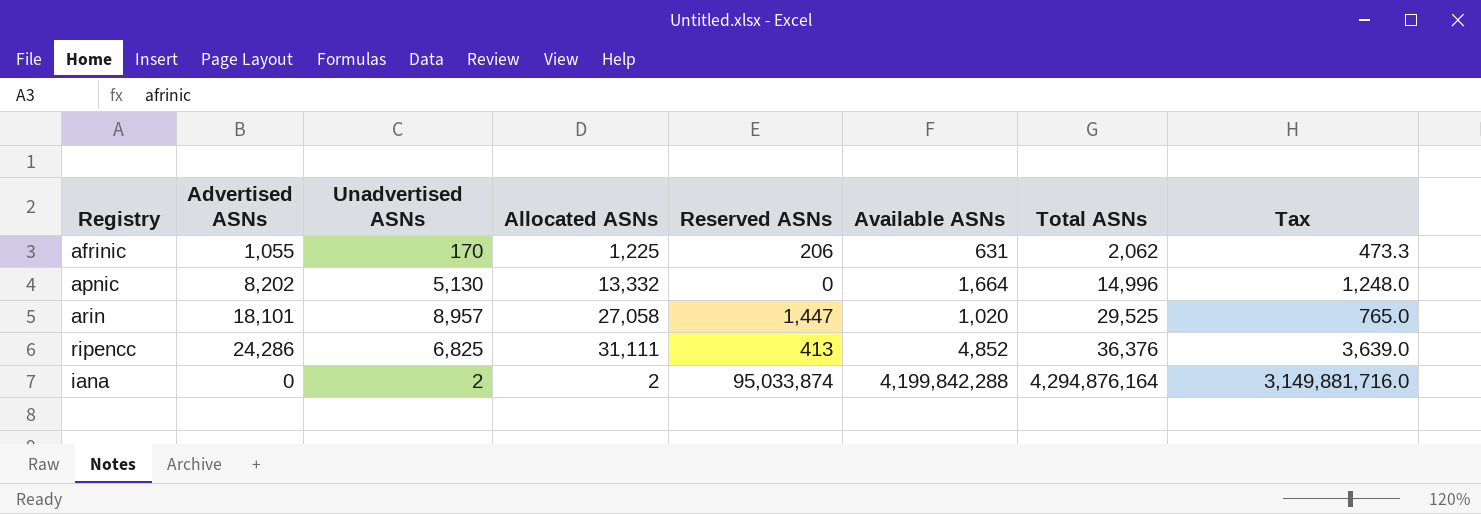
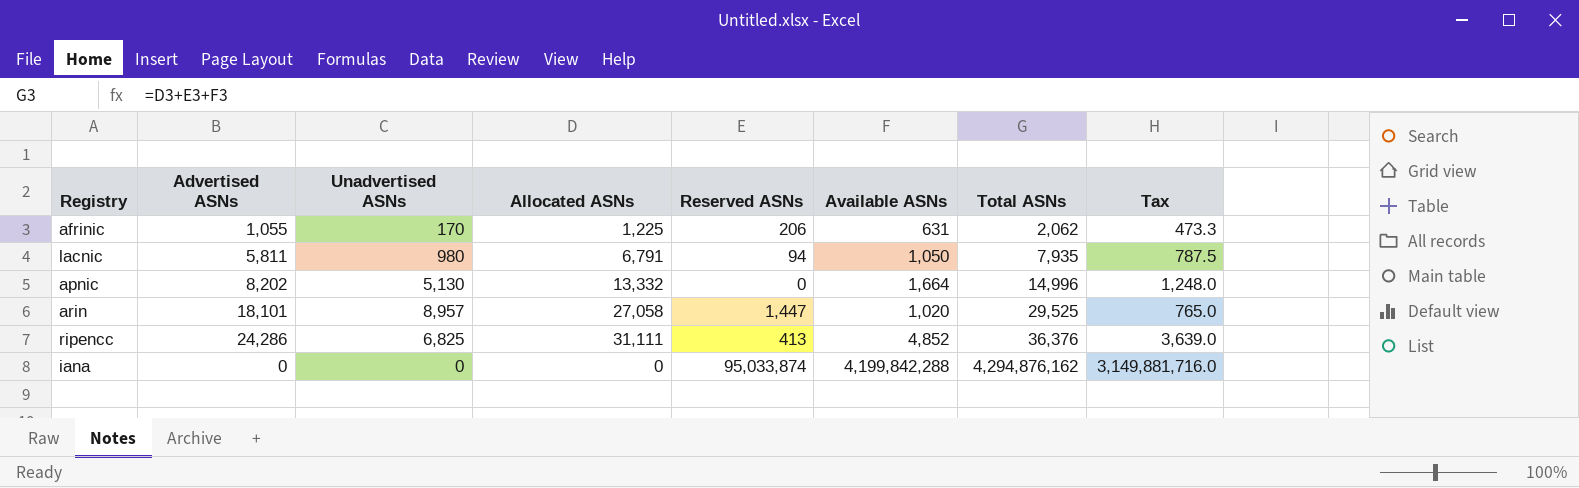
row lacnic: none -> 5,811 | 980 | 6,791 | 94 | 1,050 | 7,935 | 787.5
iana | Unadvertised ASNs: 2 -> 0
iana | Allocated ASNs: 2 -> 0
iana | Total ASNs: 4,294,876,164 -> 4,294,876,162

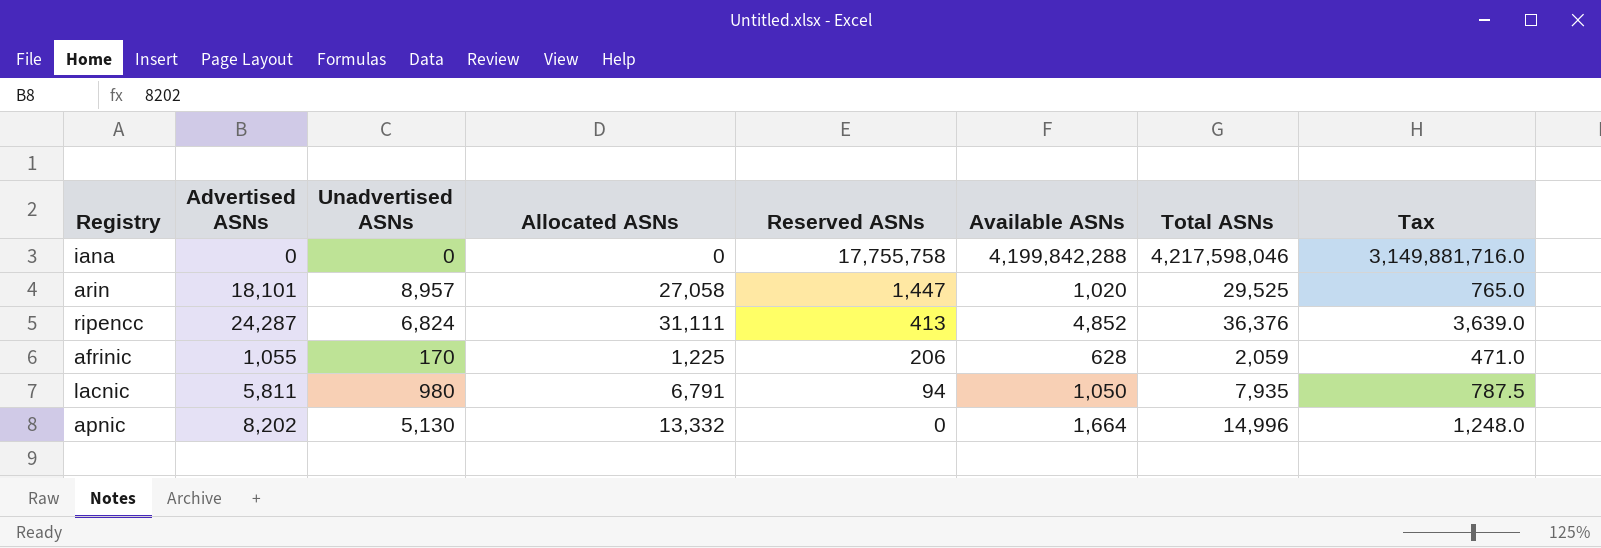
row order: Total ASNs ascending -> Reserved ASNs descending
iana | Reserved ASNs: 95,033,874 -> 17,755,758
iana | Total ASNs: 4,294,876,162 -> 4,217,598,046
ripencc | Advertised ASNs: 24,286 -> 24,287
ripencc | Unadvertised ASNs: 6,825 -> 6,824
afrinic | Available ASNs: 631 -> 628
afrinic | Total ASNs: 2,062 -> 2,059
afrinic | Tax: 473.3 -> 471.0

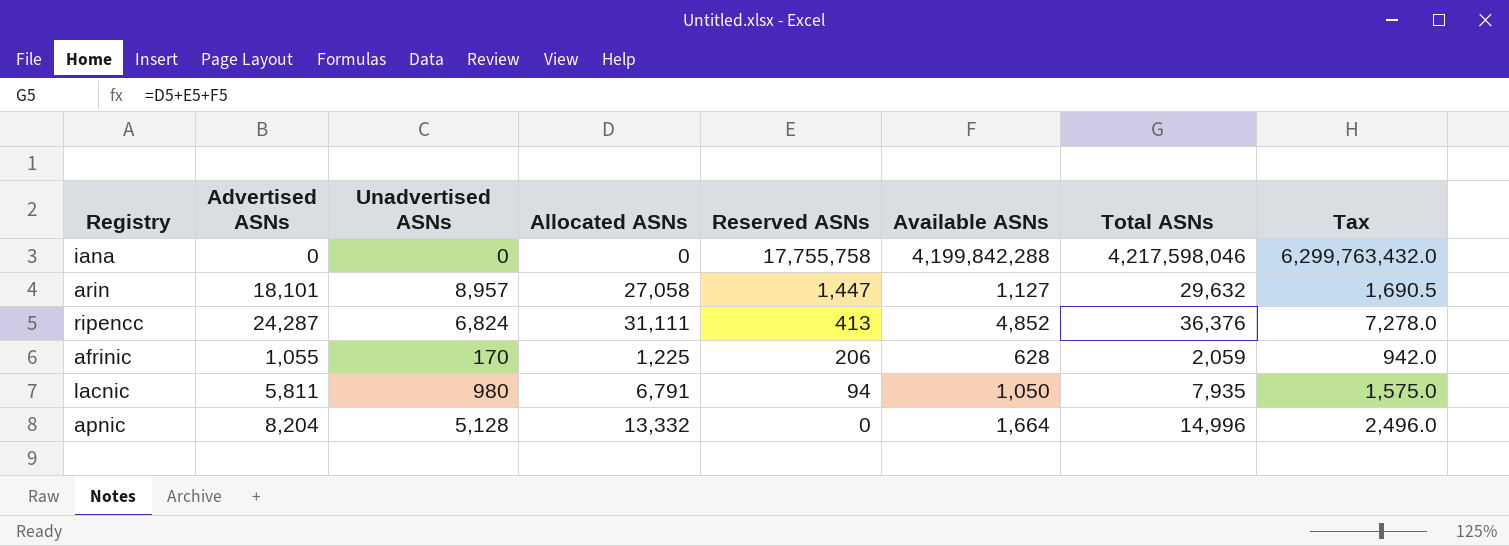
column Tax | formula: [Available ASNs] * 0.75 -> [Available ASNs] * 1.5
arin | Available ASNs: 1,020 -> 1,127
arin | Total ASNs: 29,525 -> 29,632
apnic | Advertised ASNs: 8,202 -> 8,204
apnic | Unadvertised ASNs: 5,130 -> 5,128

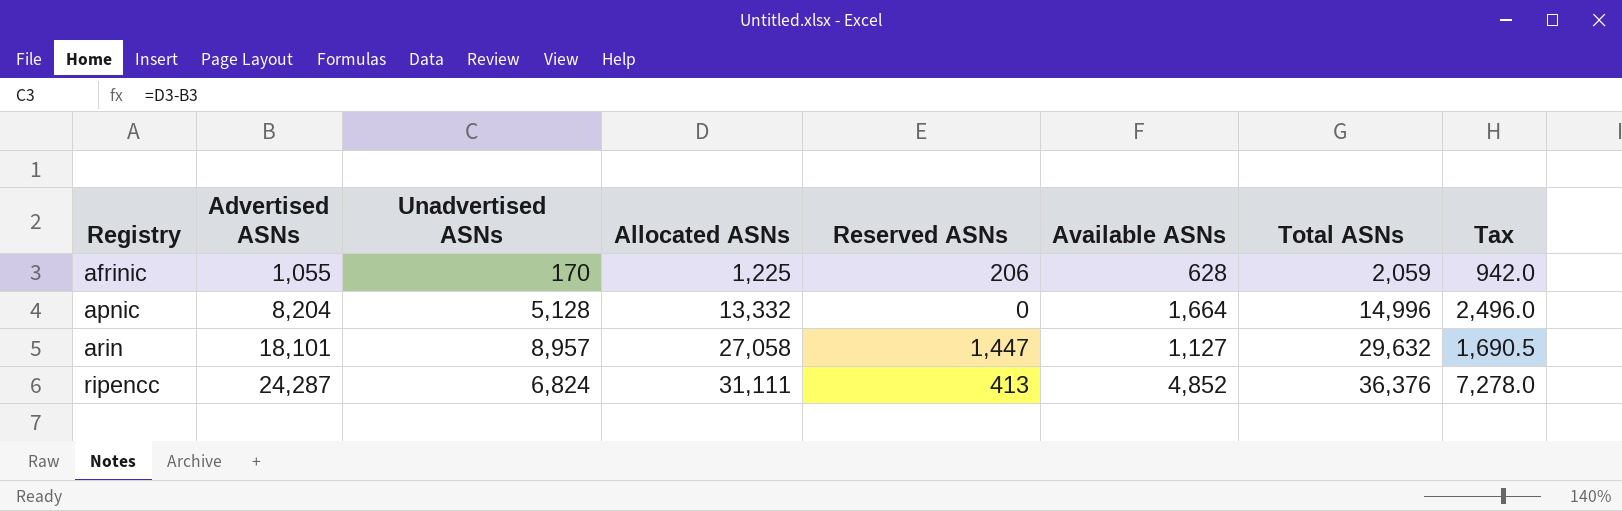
row order: Reserved ASNs descending -> Registry ascending
row iana: 0 | 0 | 0 | 17,755,758 | 4,199,842,288 | 4,217,598,046 | 6,299,763,432.0 -> none
row lacnic: 5,811 | 980 | 6,791 | 94 | 1,050 | 7,935 | 1,575.0 -> none

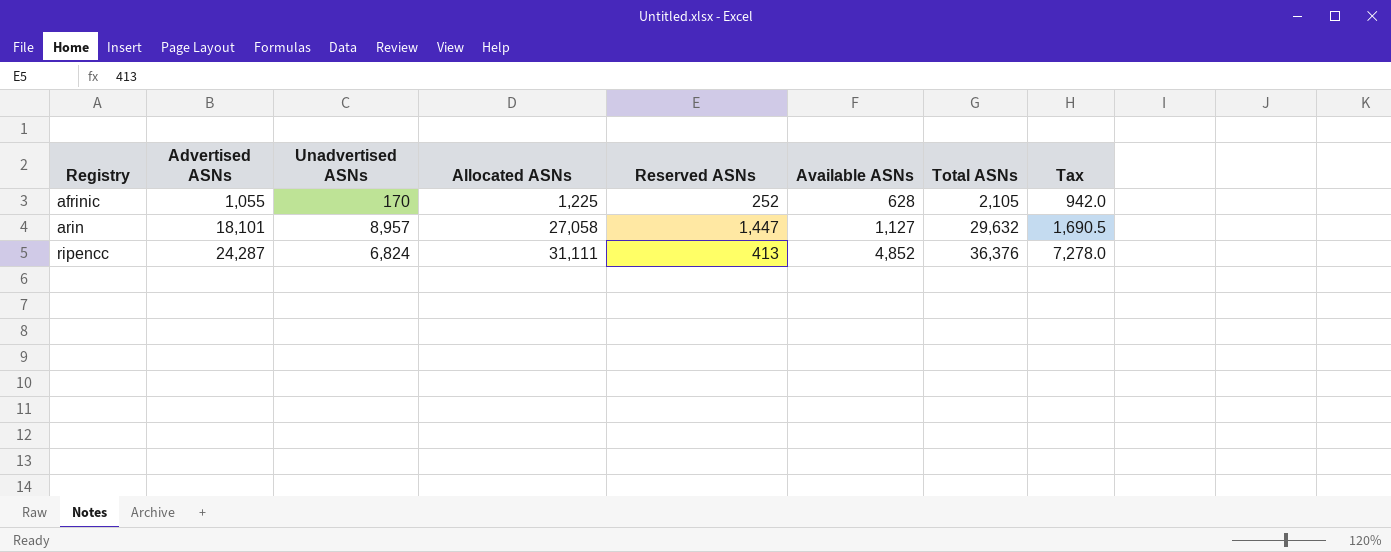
row apnic: 8,204 | 5,128 | 13,332 | 0 | 1,664 | 14,996 | 2,496.0 -> none
afrinic | Reserved ASNs: 206 -> 252
afrinic | Total ASNs: 2,059 -> 2,105

